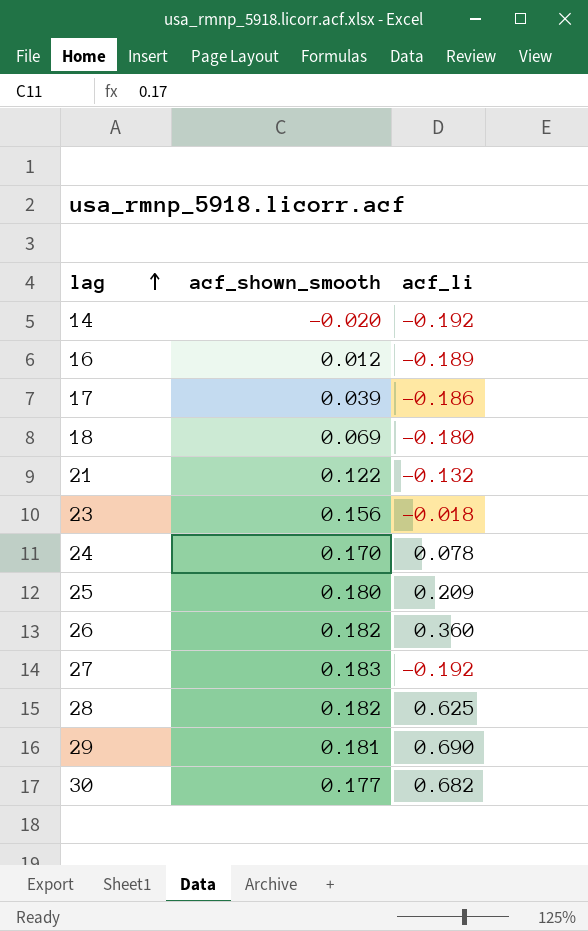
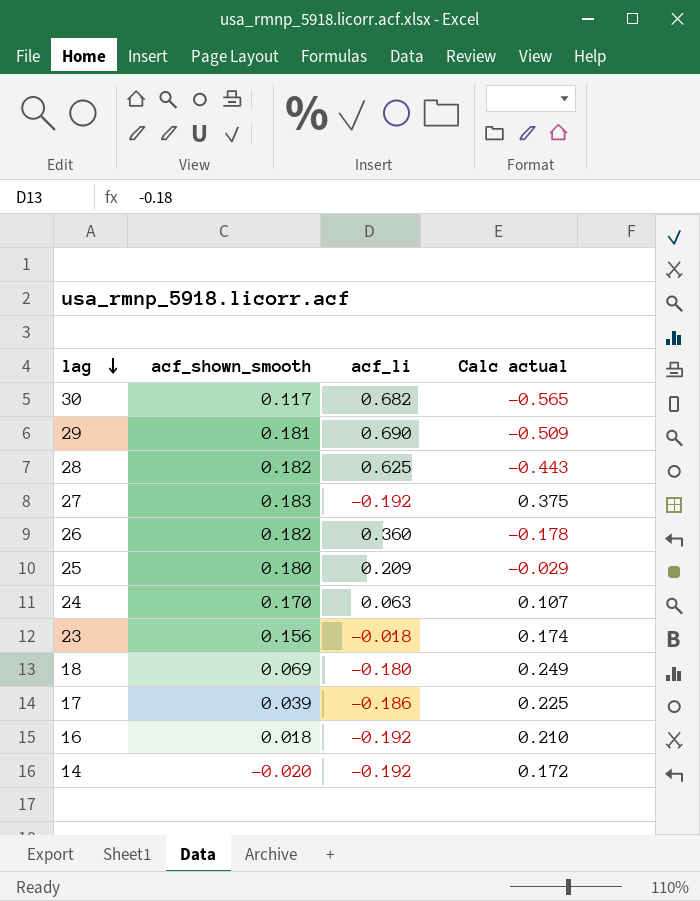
row order: lag ascending -> lag descending
column Calc actual | formula: none -> [acf_shown_smooth] - [acf_li]
row 21: 0.122 | -0.132 -> none
30 | acf_shown_smooth: 0.177 -> 0.117
24 | acf_li: 0.078 -> 0.063
16 | acf_shown_smooth: 0.012 -> 0.018
16 | acf_li: -0.189 -> -0.192

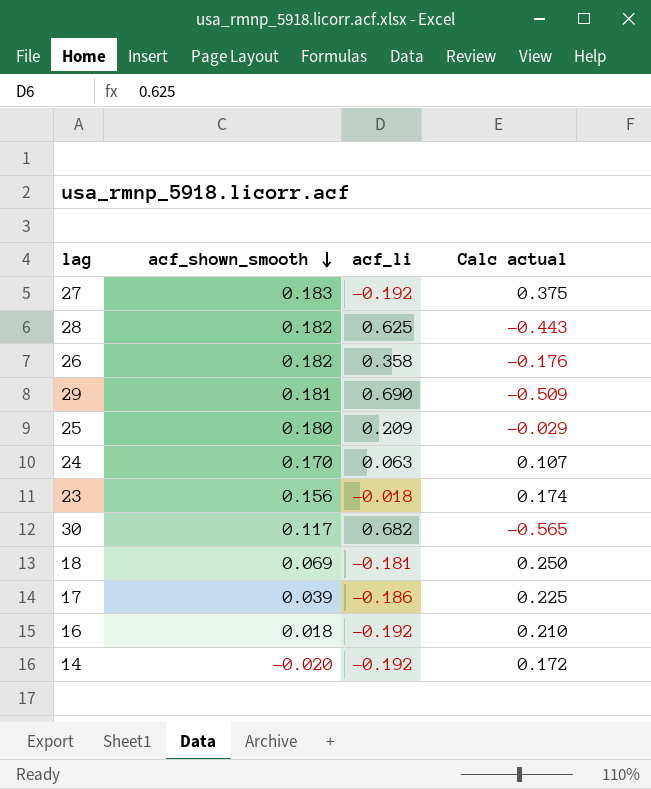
row order: lag descending -> acf_shown_smooth descending
26 | acf_li: 0.360 -> 0.358
26 | Calc actual: -0.178 -> -0.176
18 | acf_li: -0.180 -> -0.181
18 | Calc actual: 0.249 -> 0.250

